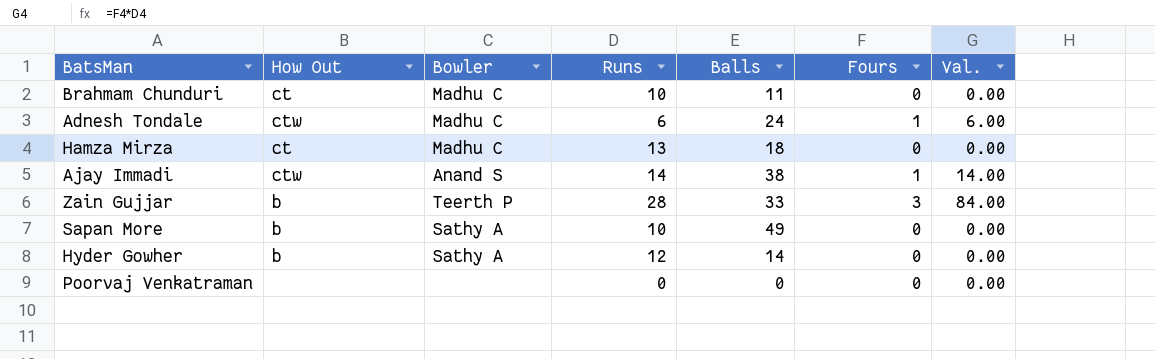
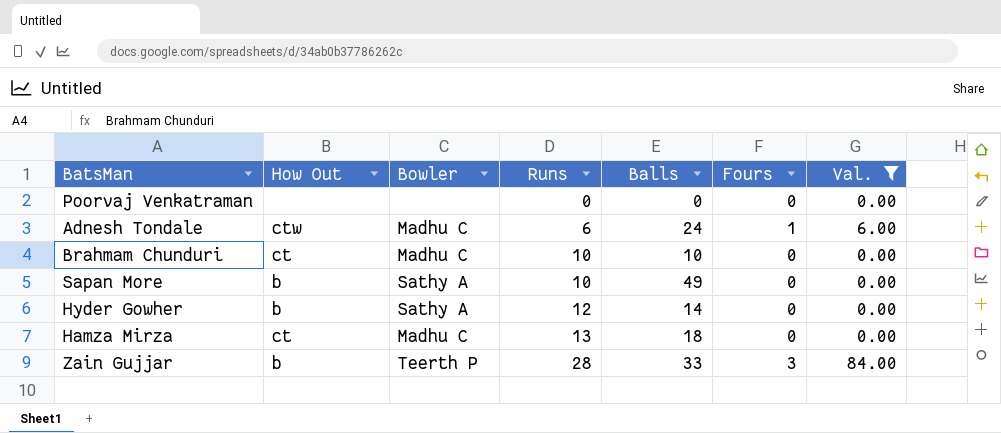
filter: none -> Val. != 14.00
row order: none -> Runs ascending
Brahmam Chunduri | Balls: 11 -> 10

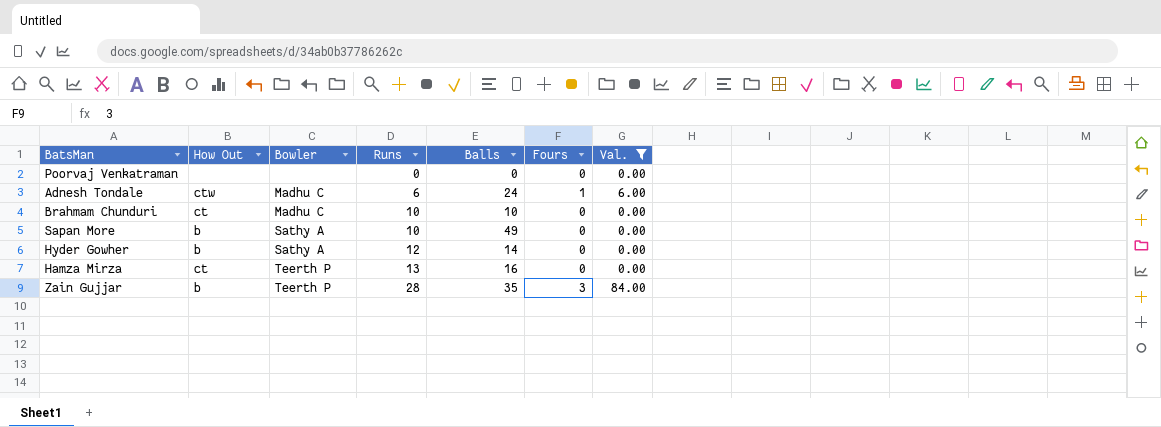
Hamza Mirza | Bowler: Madhu C -> Teerth P
Hamza Mirza | Balls: 18 -> 16
Zain Gujjar | Balls: 33 -> 35

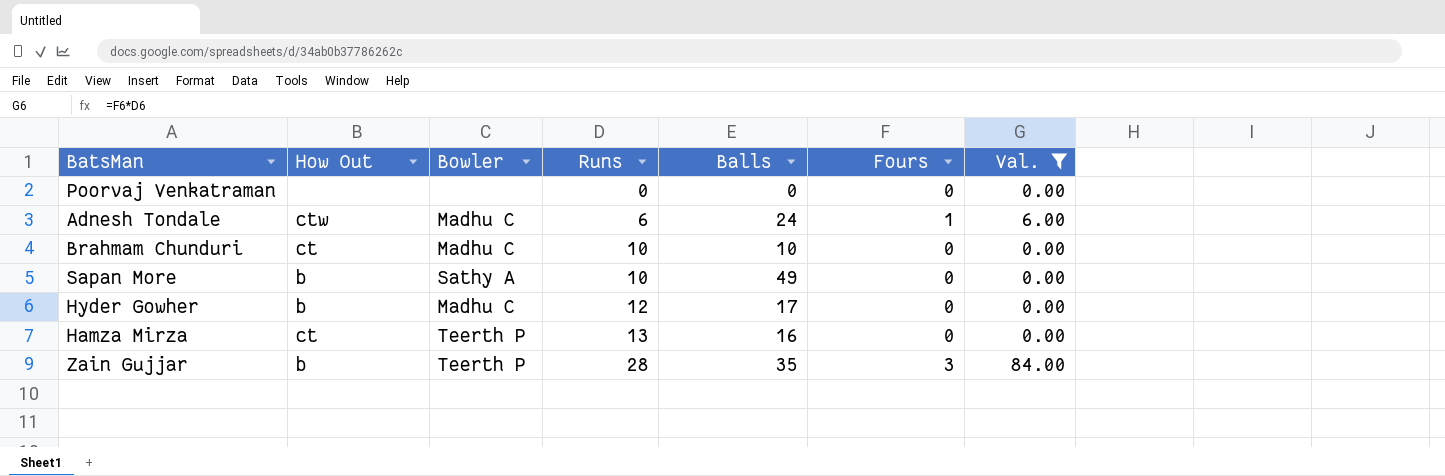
Hyder Gowher | Bowler: Sathy A -> Madhu C
Hyder Gowher | Balls: 14 -> 17

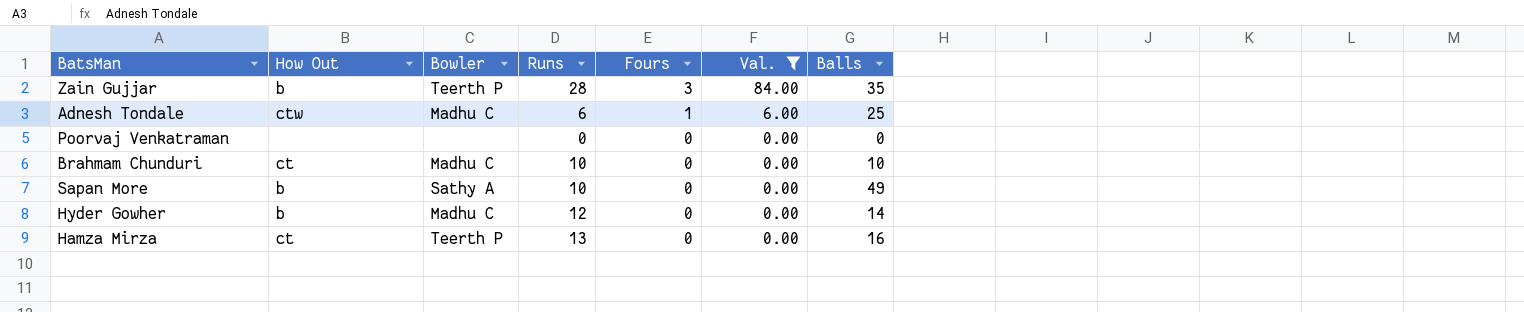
row order: Runs ascending -> Fours descending
column Balls | position: 5 -> 7
Adnesh Tondale | Balls: 24 -> 25
Hyder Gowher | Balls: 17 -> 14

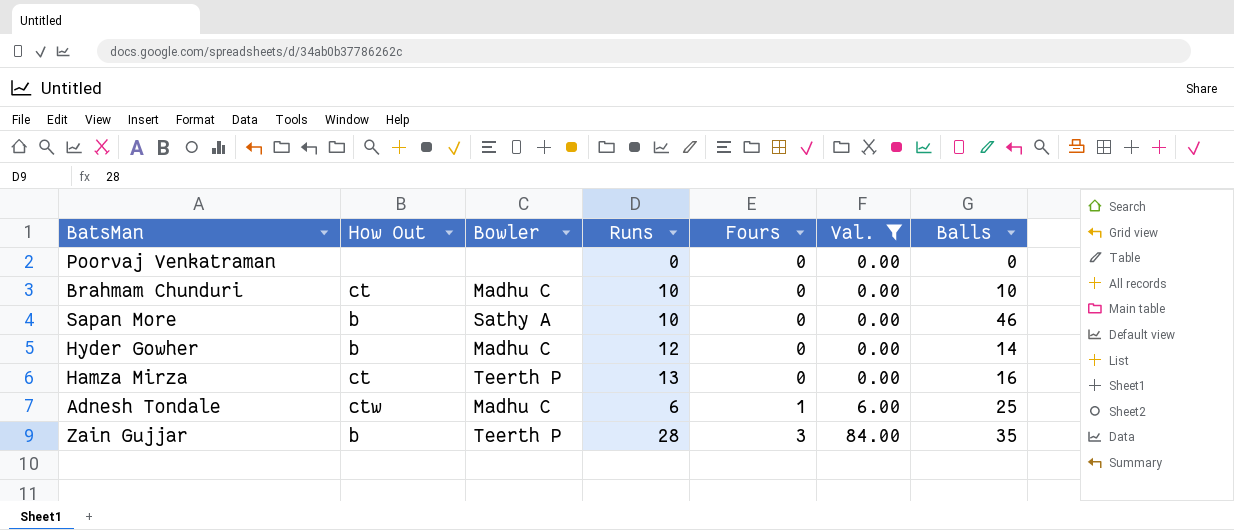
row order: Fours descending -> Fours ascending
Sapan More | Balls: 49 -> 46

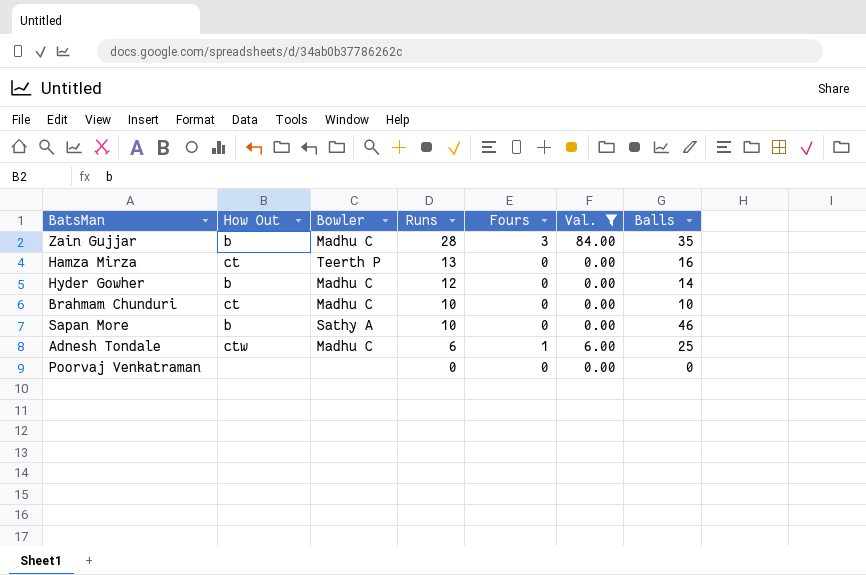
row order: Fours ascending -> Runs descending
Zain Gujjar | Bowler: Teerth P -> Madhu C

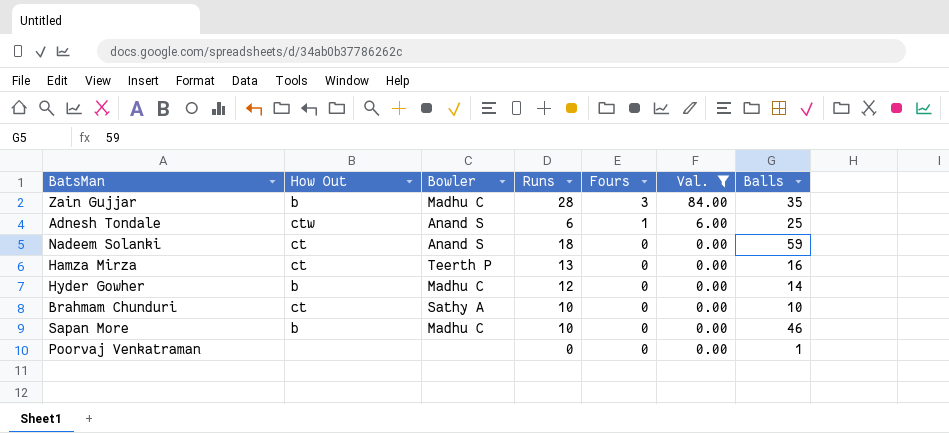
row order: Runs descending -> Fours descending
Adnesh Tondale | Bowler: Madhu C -> Anand S
row Nadeem Solanki: none -> ct | Anand S | 18 | 0 | 0.00 | 59
Brahmam Chunduri | Bowler: Madhu C -> Sathy A
Sapan More | Bowler: Sathy A -> Madhu C
Poorvaj Venkatraman | Balls: 0 -> 1

